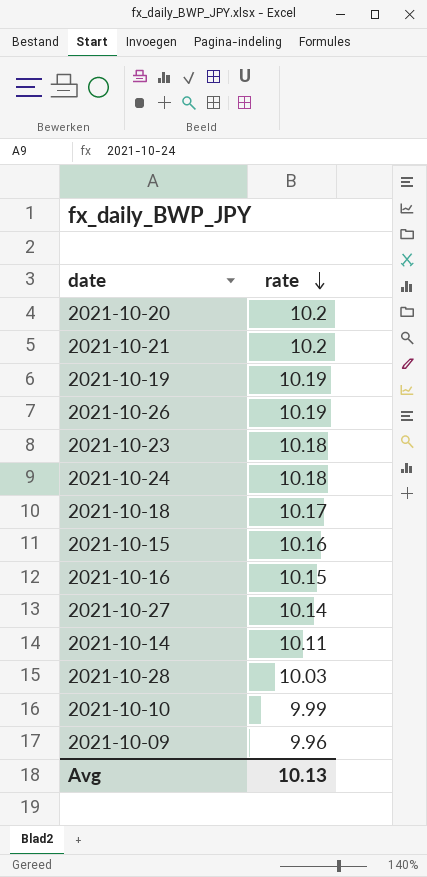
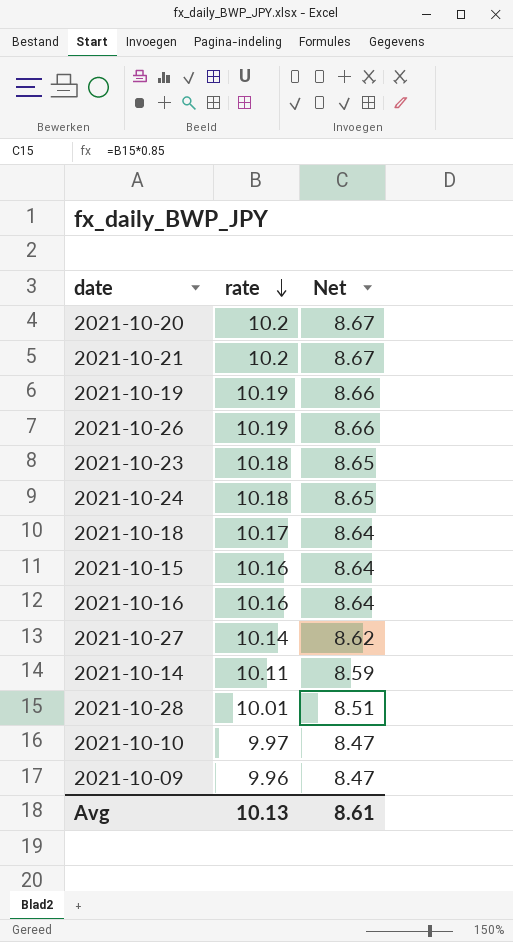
column Net | formula: none -> [rate] * 0.85
2021-10-16 | rate: 10.15 -> 10.16
2021-10-28 | rate: 10.03 -> 10.01
2021-10-10 | rate: 9.99 -> 9.97

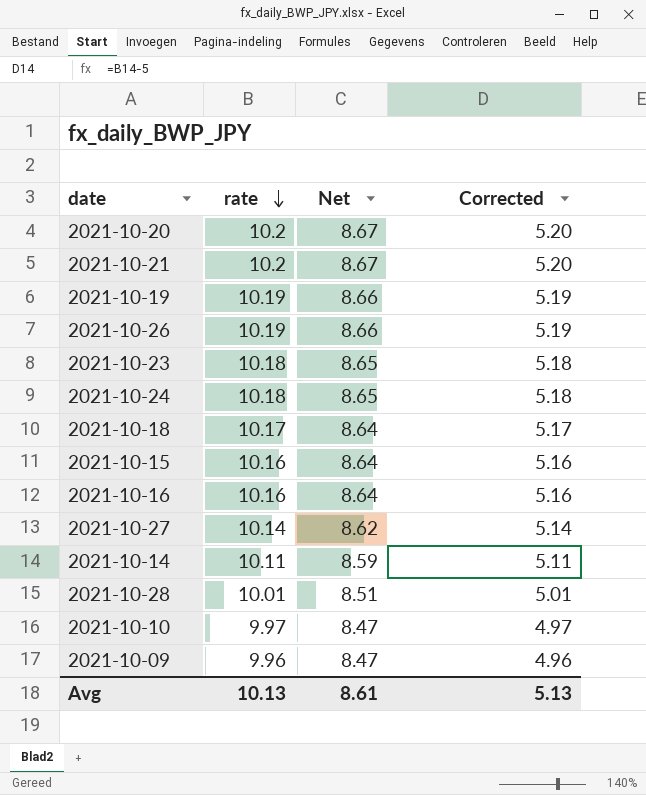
column Corrected | formula: none -> [rate] - 5

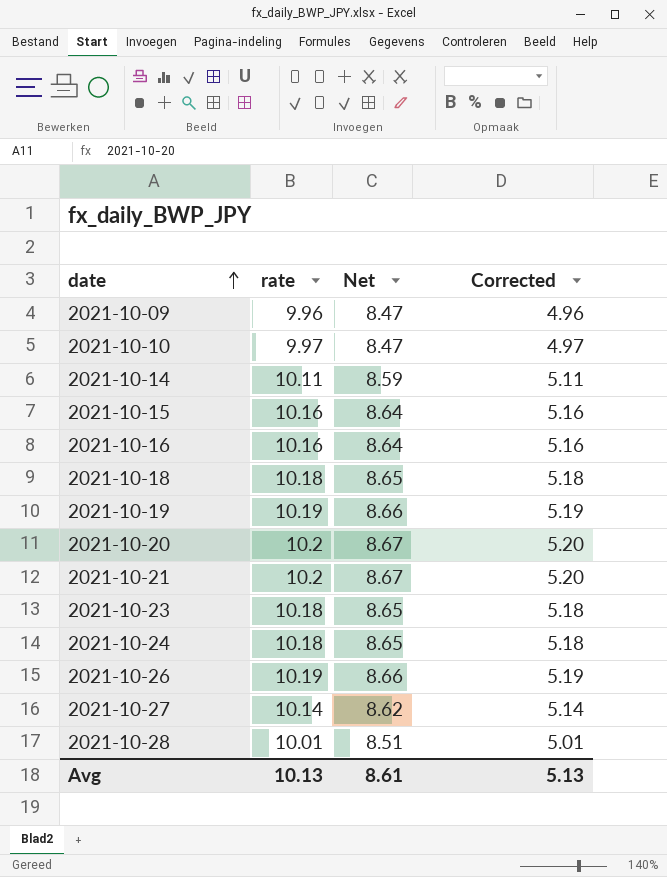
row order: rate descending -> date ascending
2021-10-18 | rate: 10.17 -> 10.18
2021-10-18 | Net: 8.64 -> 8.65
2021-10-18 | Corrected: 5.17 -> 5.18

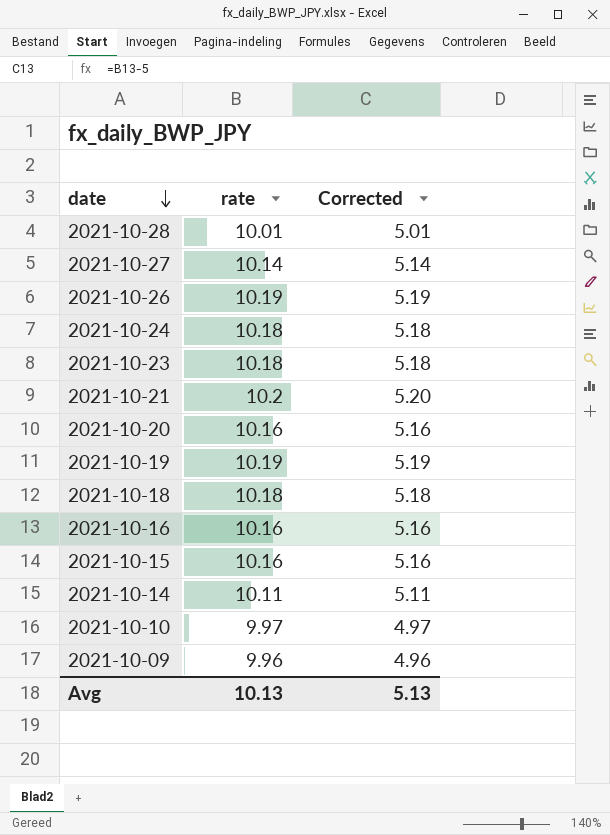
row order: date ascending -> date descending
column Net | formula: [rate] * 0.85 -> none
2021-10-20 | rate: 10.2 -> 10.16
2021-10-20 | Corrected: 5.20 -> 5.16

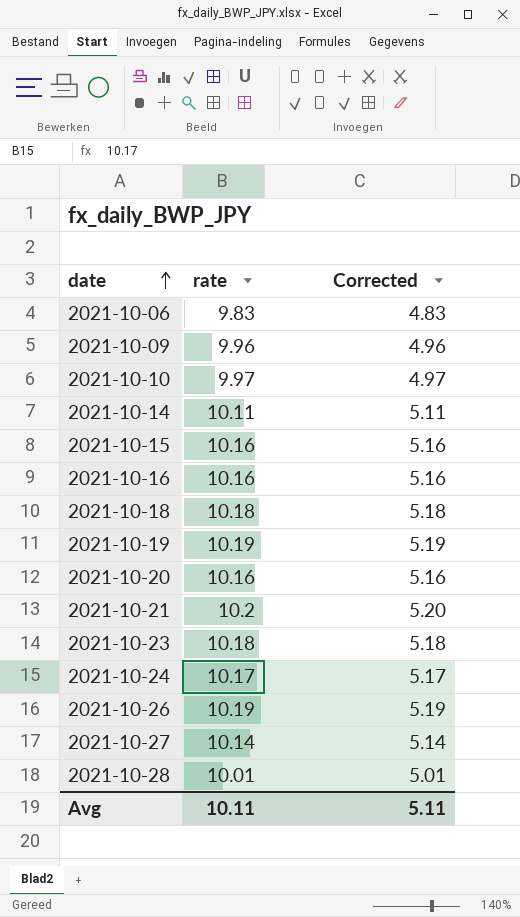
row order: date descending -> date ascending
row 2021-10-06: none -> 9.83 | 4.83
2021-10-24 | rate: 10.18 -> 10.17
2021-10-24 | Corrected: 5.18 -> 5.17
Avg | rate: 10.13 -> 10.11
Avg | Corrected: 5.13 -> 5.11

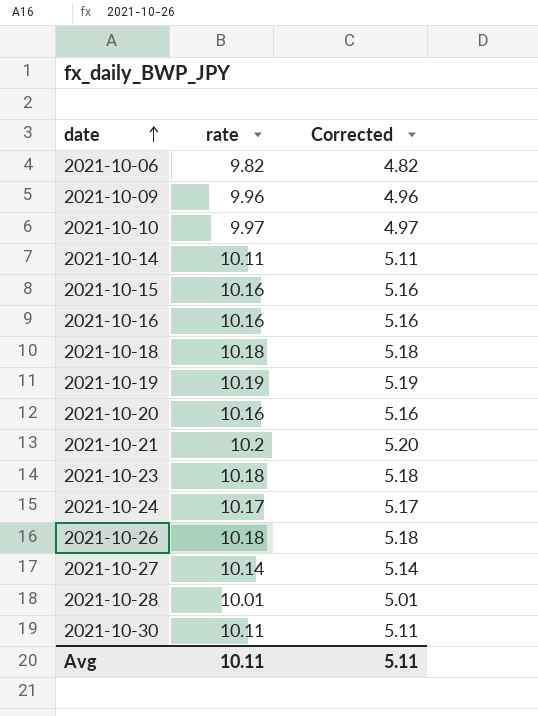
2021-10-06 | rate: 9.83 -> 9.82
2021-10-06 | Corrected: 4.83 -> 4.82
2021-10-26 | rate: 10.19 -> 10.18
2021-10-26 | Corrected: 5.19 -> 5.18
row 2021-10-30: none -> 10.11 | 5.11

